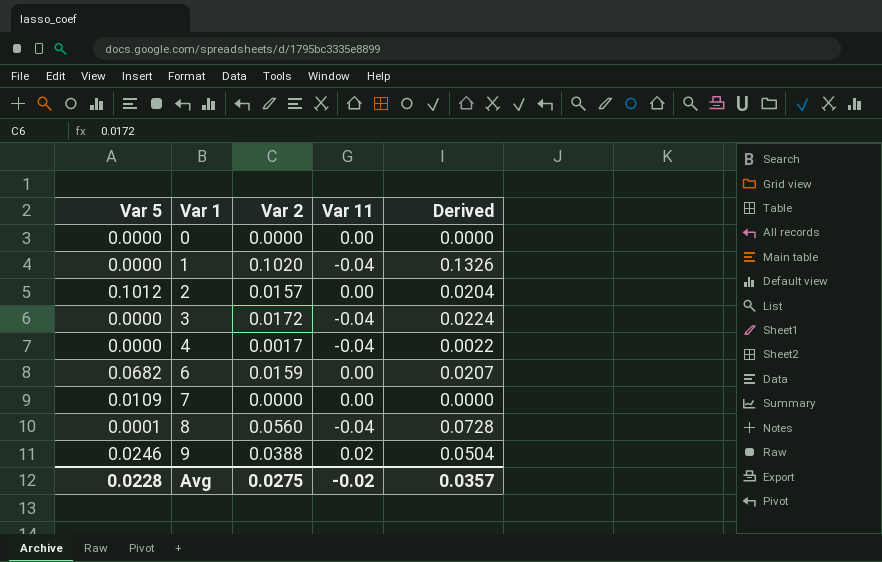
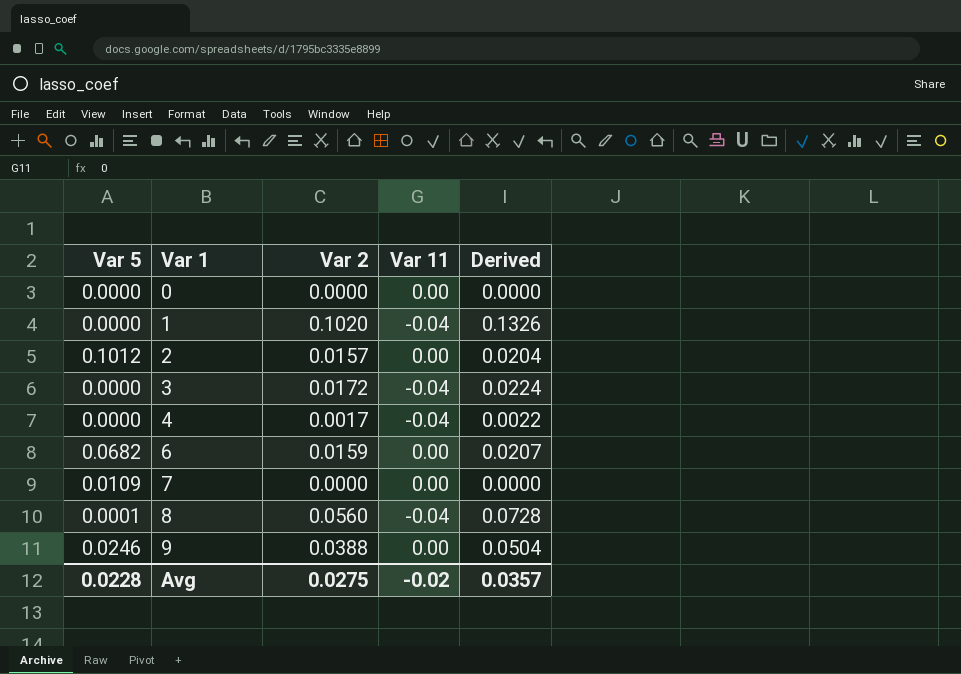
9 | Var 11: 0.02 -> 0.00

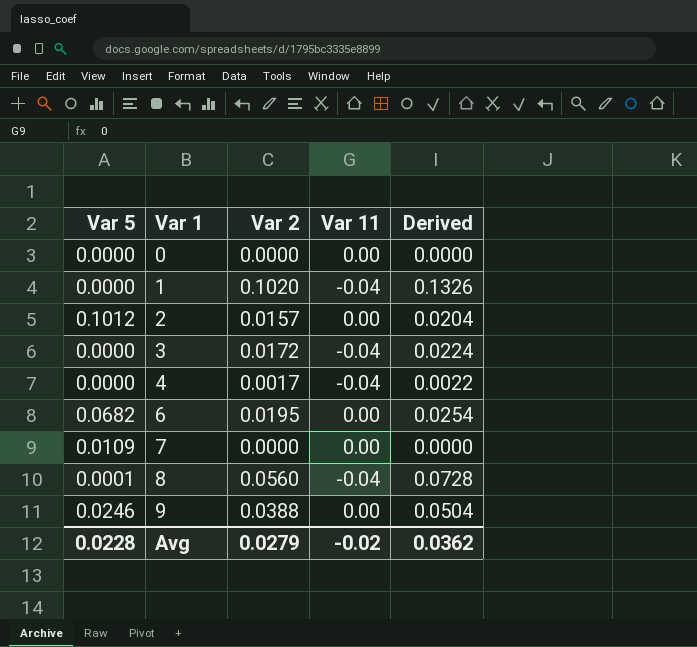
6 | Var 2: 0.0159 -> 0.0195
6 | Derived: 0.0207 -> 0.0254
Avg | Var 2: 0.0275 -> 0.0279
Avg | Derived: 0.0357 -> 0.0362

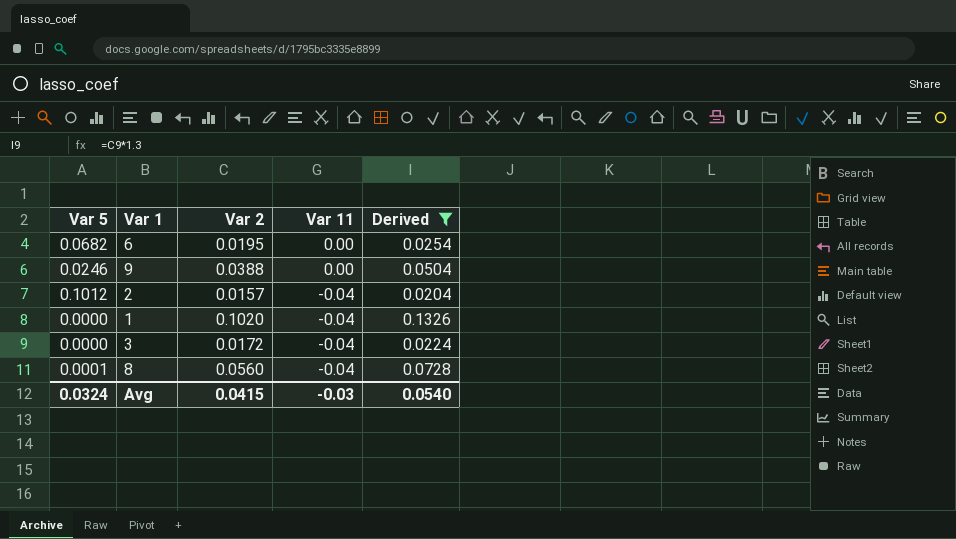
filter: none -> Derived >= 0.0204
row order: Var 1 ascending -> Var 11 descending
2 | Var 11: 0.00 -> -0.04
Avg | Var 5: 0.0228 -> 0.0324
Avg | Var 2: 0.0279 -> 0.0415
Avg | Var 11: -0.02 -> -0.03
Avg | Derived: 0.0362 -> 0.0540

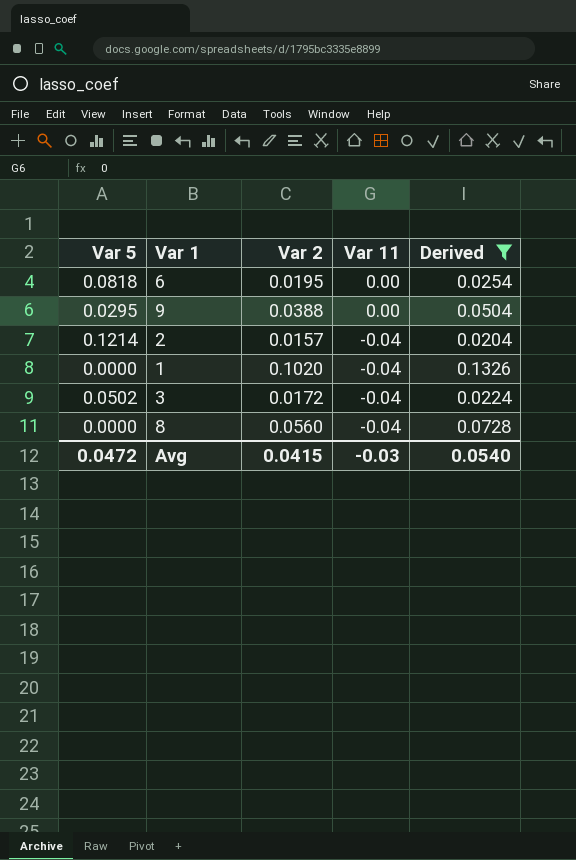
6 | Var 5: 0.0682 -> 0.0818
9 | Var 5: 0.0246 -> 0.0295
2 | Var 5: 0.1012 -> 0.1214
3 | Var 5: 0.0000 -> 0.0502
8 | Var 5: 0.0001 -> 0.0000
Avg | Var 5: 0.0324 -> 0.0472

